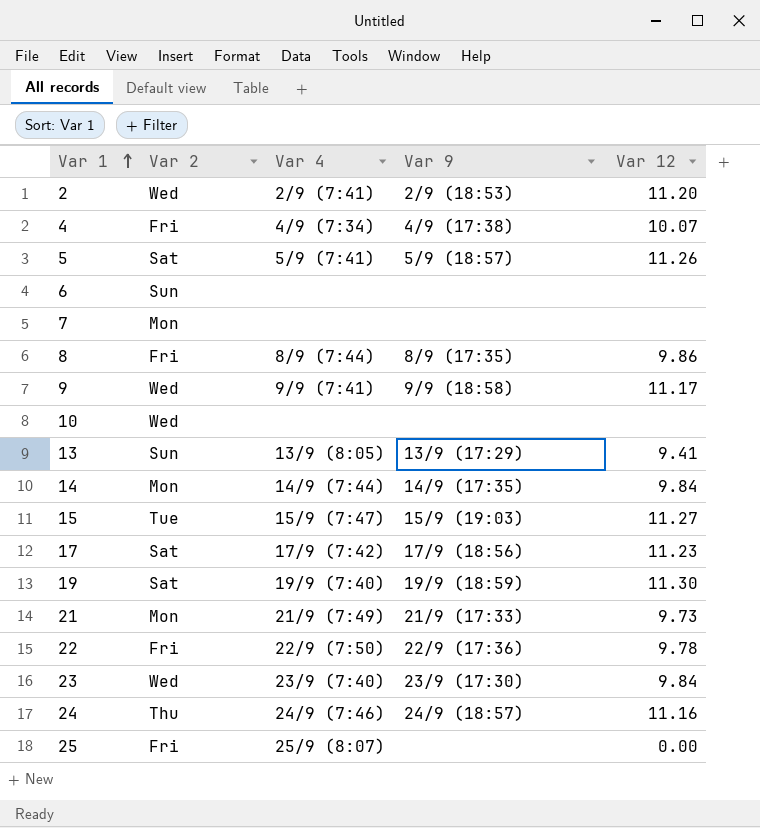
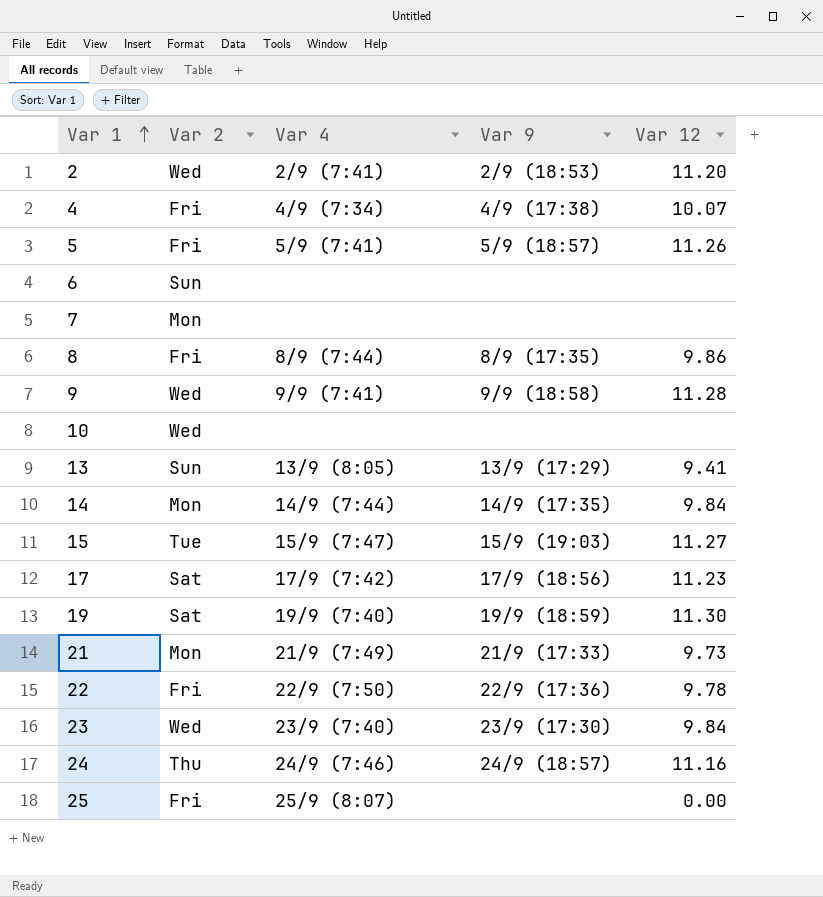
5 | Var 2: Sat -> Fri
9 | Var 12: 11.17 -> 11.28

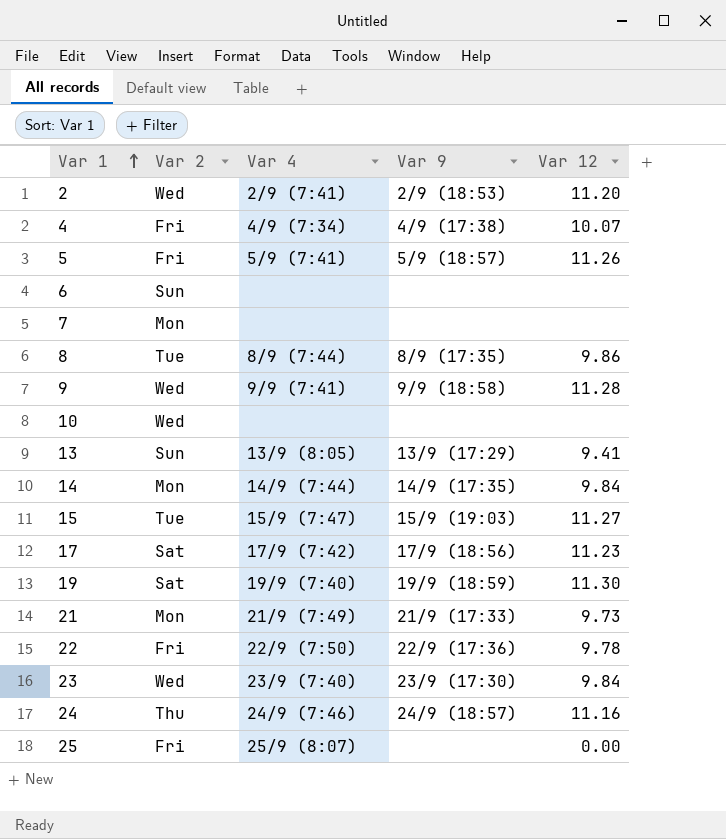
8 | Var 2: Fri -> Tue

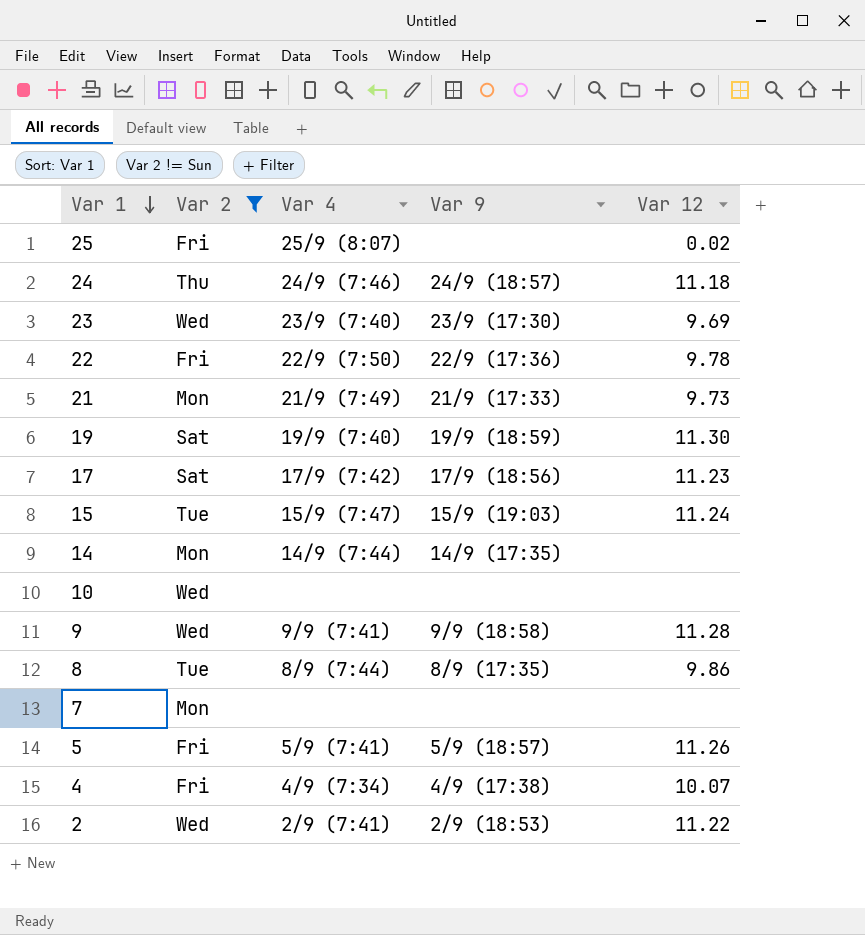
filter: none -> Var 2 != Sun
row order: Var 1 ascending -> Var 1 descending
25 | Var 12: 0.00 -> 0.02
24 | Var 12: 11.16 -> 11.18
23 | Var 12: 9.84 -> 9.69
15 | Var 12: 11.27 -> 11.24
14 | Var 12: 9.84 -> none
2 | Var 12: 11.20 -> 11.22

